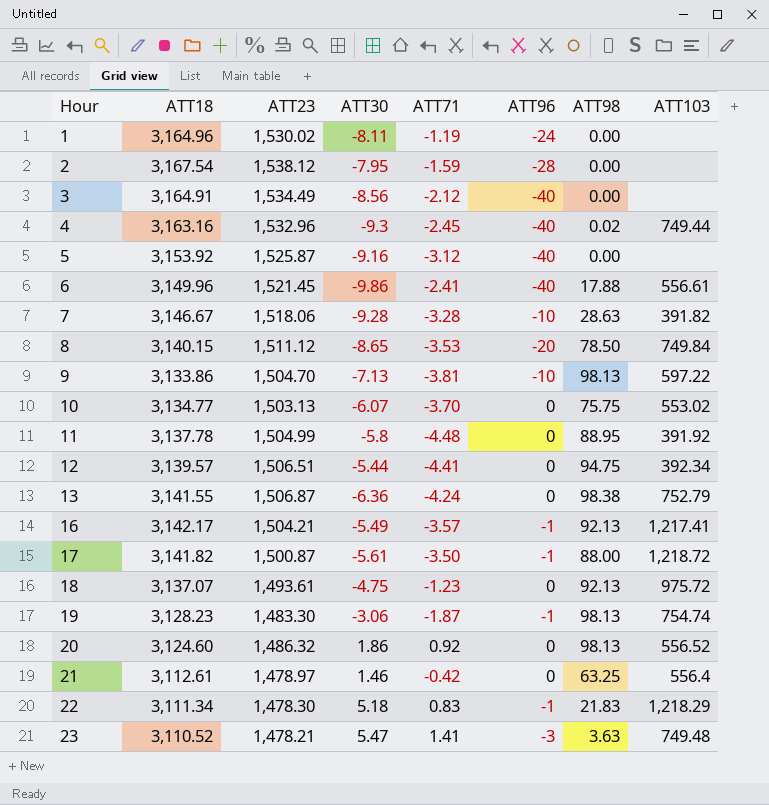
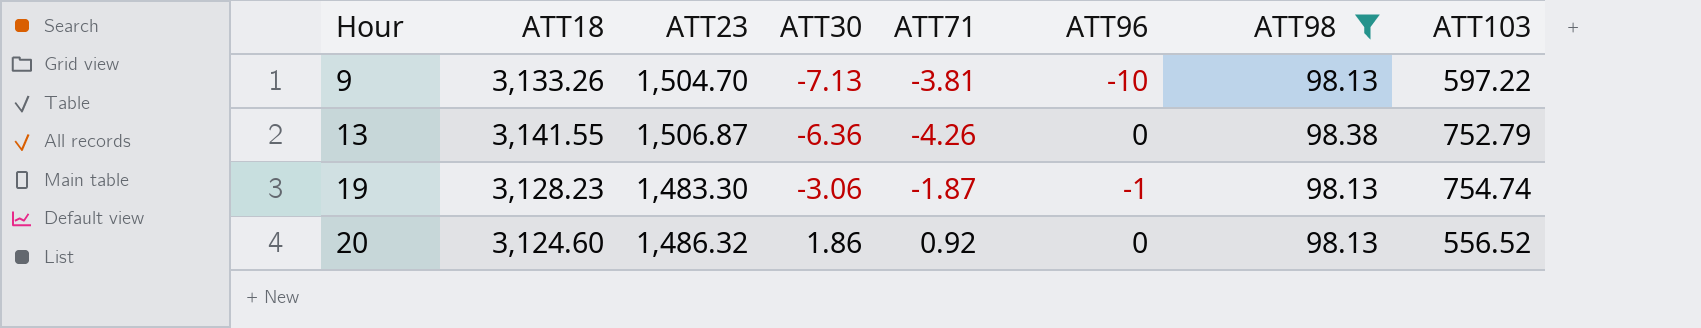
filter: none -> ATT98 >= 98.13
9 | ATT18: 3,133.86 -> 3,133.26
13 | ATT71: -4.24 -> -4.26

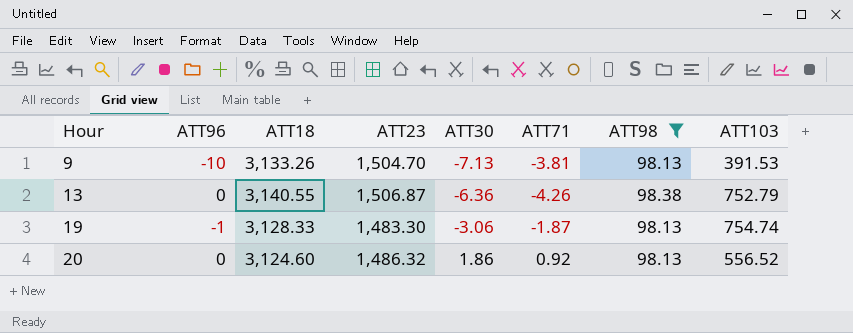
column ATT96 | position: 6 -> 2
9 | ATT103: 597.22 -> 391.53
13 | ATT18: 3,141.55 -> 3,140.55
19 | ATT18: 3,128.23 -> 3,128.33

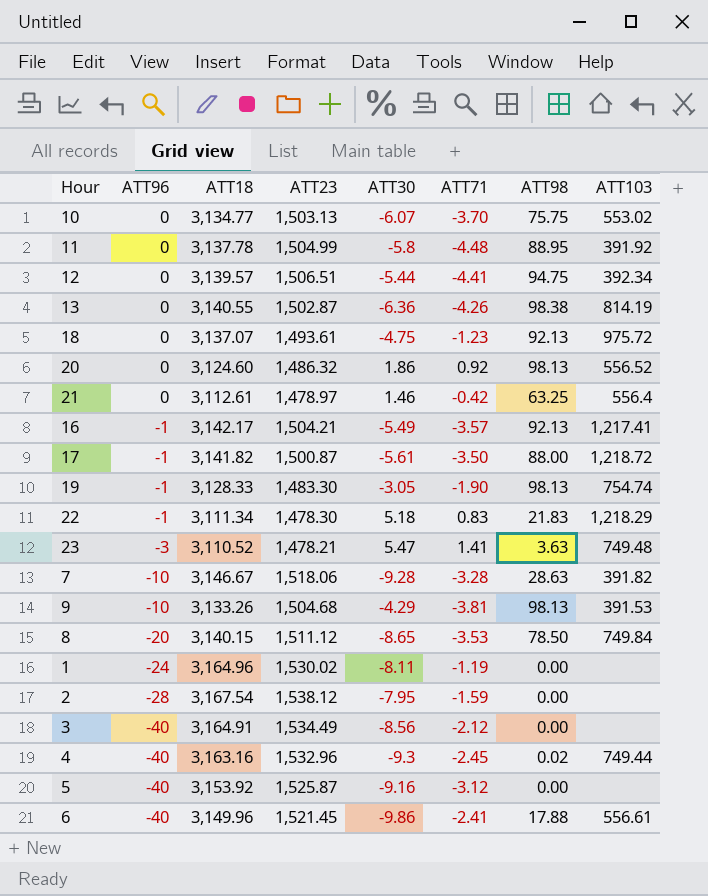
filter: ATT98 >= 98.13 -> none
row order: Hour ascending -> ATT96 descending
13 | ATT23: 1,506.87 -> 1,502.87
13 | ATT103: 752.79 -> 814.19
19 | ATT30: -3.06 -> -3.05
19 | ATT71: -1.87 -> -1.90
9 | ATT23: 1,504.70 -> 1,504.68
9 | ATT30: -7.13 -> -4.29

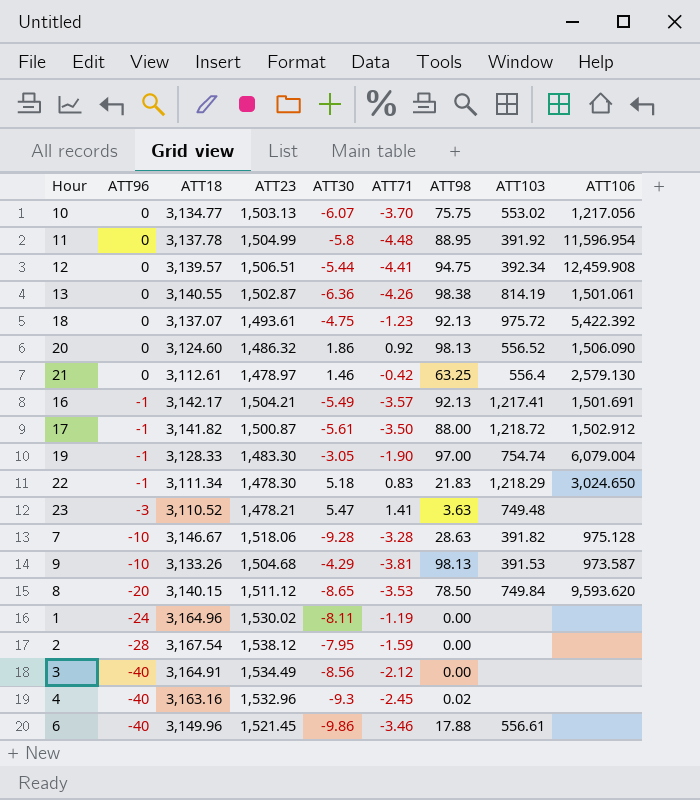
column ATT106 | position: none -> 9
row 5: -40 | 3,153.92 | 1,525.87 | -9.16 | -3.12 | 0.00 | none -> none
19 | ATT98: 98.13 -> 97.00
4 | ATT103: 749.44 -> none
6 | ATT71: -2.41 -> -3.46

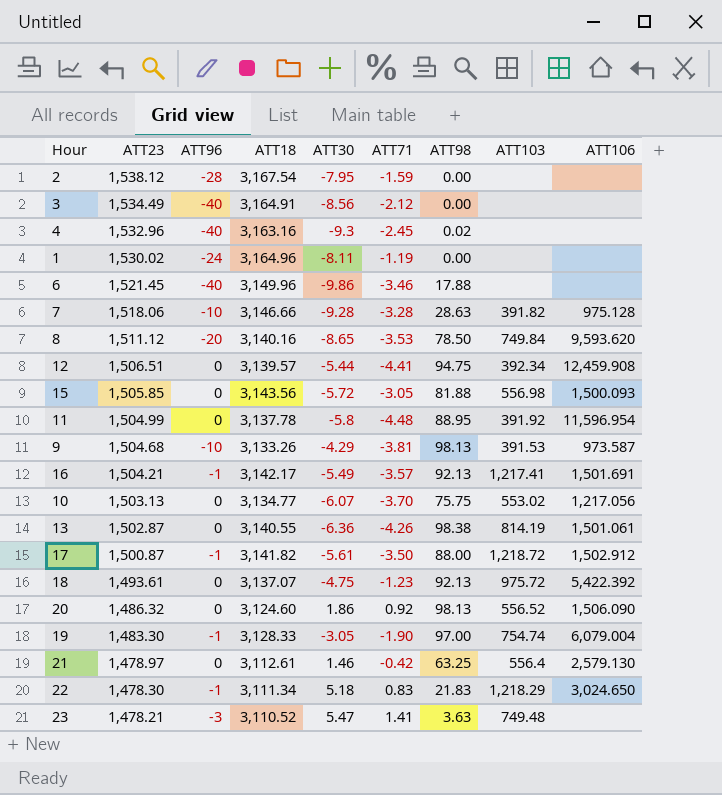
row order: ATT96 descending -> ATT23 descending
column ATT23 | position: 4 -> 2
6 | ATT103: 556.61 -> none
7 | ATT18: 3,146.67 -> 3,146.66
8 | ATT18: 3,140.15 -> 3,140.16
row 15: none -> 1,505.85 | 0 | 3,143.56 | -5.72 | -3.05 | 81.88 | 556.98 | 1,500.093

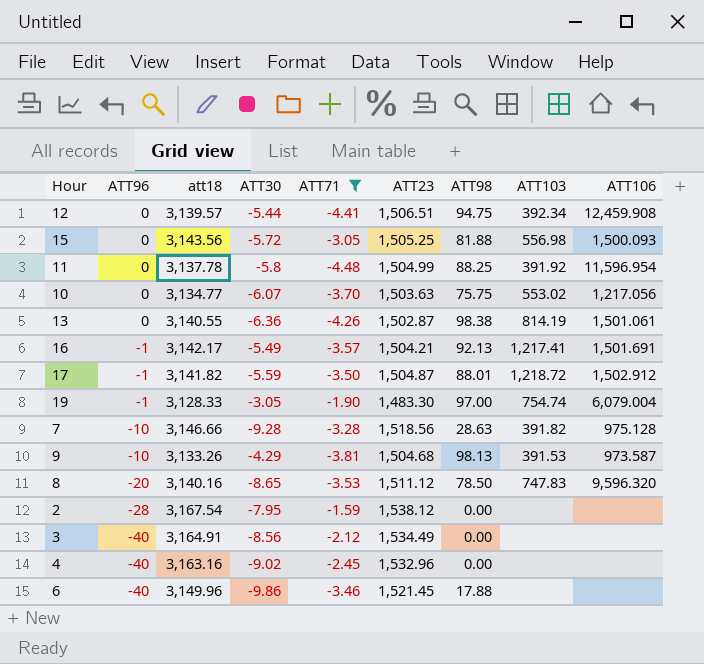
filter: none -> ATT71 <= -1.59
row order: ATT23 descending -> ATT96 descending
column name: ATT18 -> att18
column ATT23 | position: 2 -> 6
15 | ATT23: 1,505.85 -> 1,505.25
11 | ATT98: 88.95 -> 88.25
10 | ATT23: 1,503.13 -> 1,503.63
17 | ATT30: -5.61 -> -5.59
17 | ATT23: 1,500.87 -> 1,504.87
17 | ATT98: 88.00 -> 88.01
7 | ATT23: 1,518.06 -> 1,518.56
8 | ATT103: 749.84 -> 747.83
8 | ATT106: 9,593.620 -> 9,596.320
4 | ATT30: -9.3 -> -9.02
4 | ATT98: 0.02 -> 0.00

